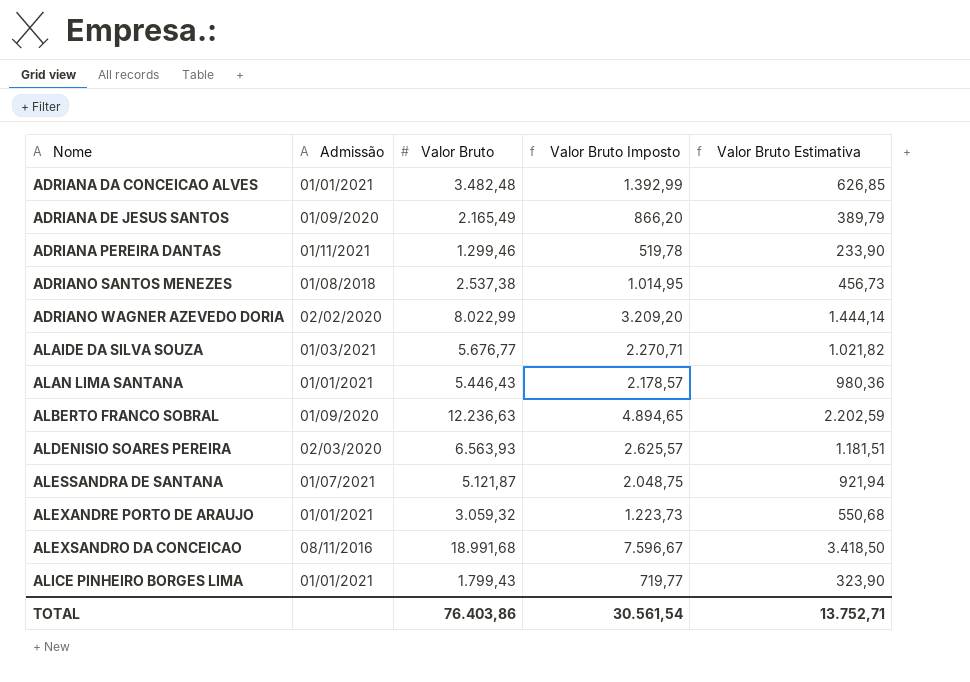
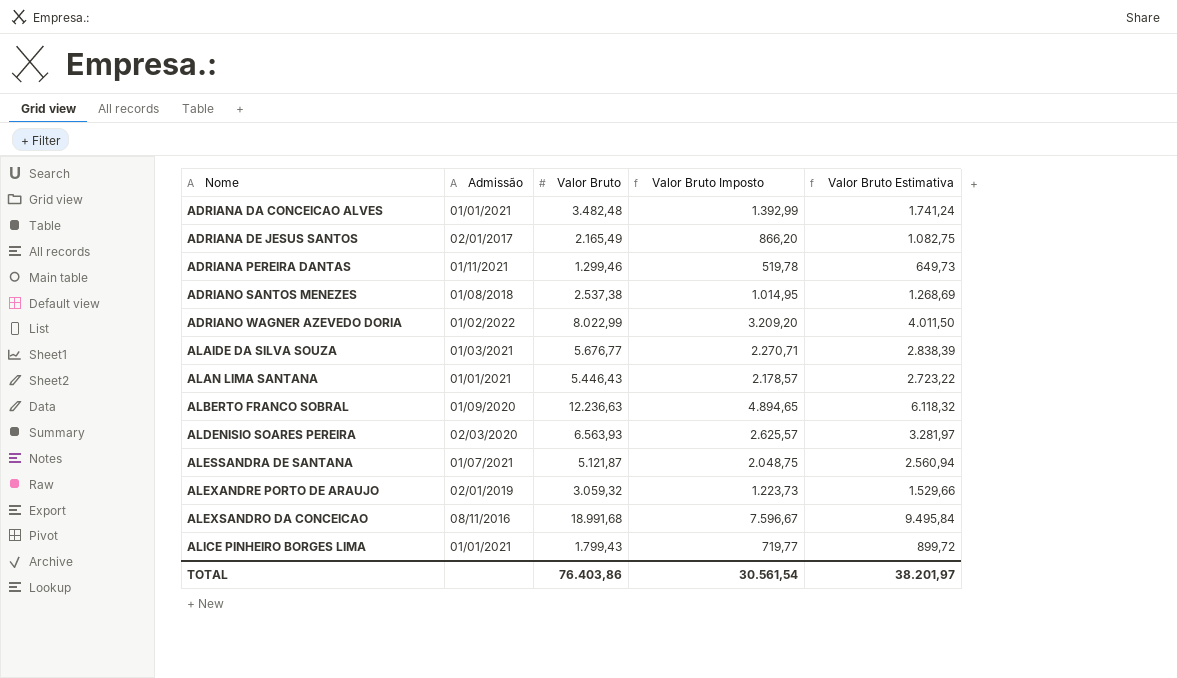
column Valor Bruto Estimativa | formula: [Valor Bruto] * 0,18 -> [Valor Bruto] * 0,5
ADRIANA DE JESUS SANTOS | Admissão: 01/09/2020 -> 02/01/2017
ADRIANO WAGNER AZEVEDO DORIA | Admissão: 02/02/2020 -> 01/02/2022
ALEXANDRE PORTO DE ARAUJO | Admissão: 01/01/2021 -> 02/01/2019
TOTAL | Valor Bruto Estimativa: 13.752,71 -> 38.201,97

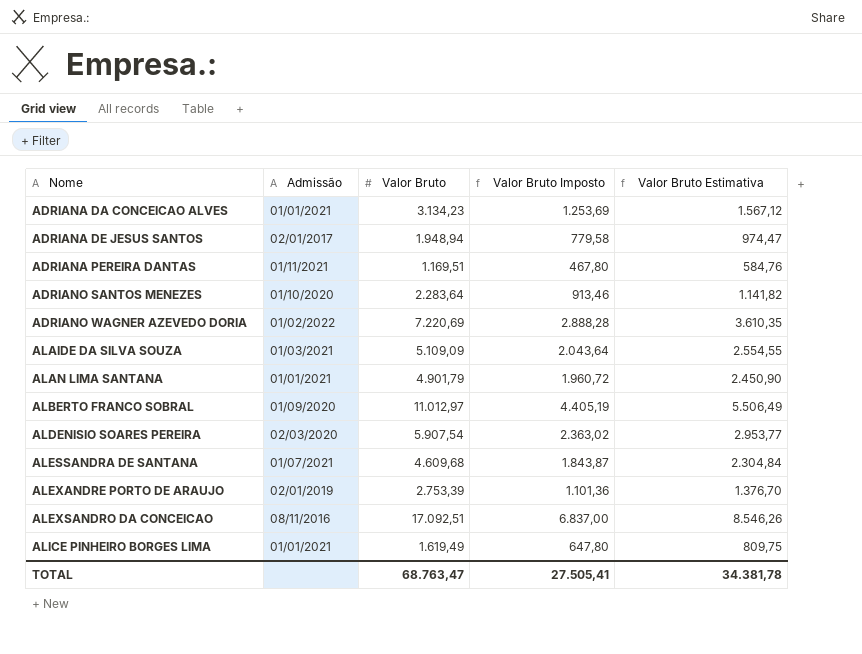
ADRIANA DA CONCEICAO ALVES | Valor Bruto: 3.482,48 -> 3.134,23
ADRIANA DA CONCEICAO ALVES | Valor Bruto Imposto: 1.392,99 -> 1.253,69
ADRIANA DA CONCEICAO ALVES | Valor Bruto Estimativa: 1.741,24 -> 1.567,12
ADRIANA DE JESUS SANTOS | Valor Bruto: 2.165,49 -> 1.948,94
ADRIANA DE JESUS SANTOS | Valor Bruto Imposto: 866,20 -> 779,58
ADRIANA DE JESUS SANTOS | Valor Bruto Estimativa: 1.082,75 -> 974,47
ADRIANA PEREIRA DANTAS | Valor Bruto: 1.299,46 -> 1.169,51
ADRIANA PEREIRA DANTAS | Valor Bruto Imposto: 519,78 -> 467,80
ADRIANA PEREIRA DANTAS | Valor Bruto Estimativa: 649,73 -> 584,76
ADRIANO SANTOS MENEZES | Admissão: 01/08/2018 -> 01/10/2020
ADRIANO SANTOS MENEZES | Valor Bruto: 2.537,38 -> 2.283,64
ADRIANO SANTOS MENEZES | Valor Bruto Imposto: 1.014,95 -> 913,46
ADRIANO SANTOS MENEZES | Valor Bruto Estimativa: 1.268,69 -> 1.141,82
ADRIANO WAGNER AZEVEDO DORIA | Valor Bruto: 8.022,99 -> 7.220,69
ADRIANO WAGNER AZEVEDO DORIA | Valor Bruto Imposto: 3.209,20 -> 2.888,28
ADRIANO WAGNER AZEVEDO DORIA | Valor Bruto Estimativa: 4.011,50 -> 3.610,35
ALAIDE DA SILVA SOUZA | Valor Bruto: 5.676,77 -> 5.109,09
ALAIDE DA SILVA SOUZA | Valor Bruto Imposto: 2.270,71 -> 2.043,64
ALAIDE DA SILVA SOUZA | Valor Bruto Estimativa: 2.838,39 -> 2.554,55
ALAN LIMA SANTANA | Valor Bruto: 5.446,43 -> 4.901,79
ALAN LIMA SANTANA | Valor Bruto Imposto: 2.178,57 -> 1.960,72
ALAN LIMA SANTANA | Valor Bruto Estimativa: 2.723,22 -> 2.450,90
ALBERTO FRANCO SOBRAL | Valor Bruto: 12.236,63 -> 11.012,97
ALBERTO FRANCO SOBRAL | Valor Bruto Imposto: 4.894,65 -> 4.405,19
ALBERTO FRANCO SOBRAL | Valor Bruto Estimativa: 6.118,32 -> 5.506,49
ALDENISIO SOARES PEREIRA | Valor Bruto: 6.563,93 -> 5.907,54
ALDENISIO SOARES PEREIRA | Valor Bruto Imposto: 2.625,57 -> 2.363,02
ALDENISIO SOARES PEREIRA | Valor Bruto Estimativa: 3.281,97 -> 2.953,77
ALESSANDRA DE SANTANA | Valor Bruto: 5.121,87 -> 4.609,68
ALESSANDRA DE SANTANA | Valor Bruto Imposto: 2.048,75 -> 1.843,87
ALESSANDRA DE SANTANA | Valor Bruto Estimativa: 2.560,94 -> 2.304,84
ALEXANDRE PORTO DE ARAUJO | Valor Bruto: 3.059,32 -> 2.753,39
ALEXANDRE PORTO DE ARAUJO | Valor Bruto Imposto: 1.223,73 -> 1.101,36
ALEXANDRE PORTO DE ARAUJO | Valor Bruto Estimativa: 1.529,66 -> 1.376,70
ALEXSANDRO DA CONCEICAO | Valor Bruto: 18.991,68 -> 17.092,51
ALEXSANDRO DA CONCEICAO | Valor Bruto Imposto: 7.596,67 -> 6.837,00
ALEXSANDRO DA CONCEICAO | Valor Bruto Estimativa: 9.495,84 -> 8.546,26
ALICE PINHEIRO BORGES LIMA | Valor Bruto: 1.799,43 -> 1.619,49
ALICE PINHEIRO BORGES LIMA | Valor Bruto Imposto: 719,77 -> 647,80
ALICE PINHEIRO BORGES LIMA | Valor Bruto Estimativa: 899,72 -> 809,75
TOTAL | Valor Bruto: 76.403,86 -> 68.763,47
TOTAL | Valor Bruto Imposto: 30.561,54 -> 27.505,41
TOTAL | Valor Bruto Estimativa: 38.201,97 -> 34.381,78

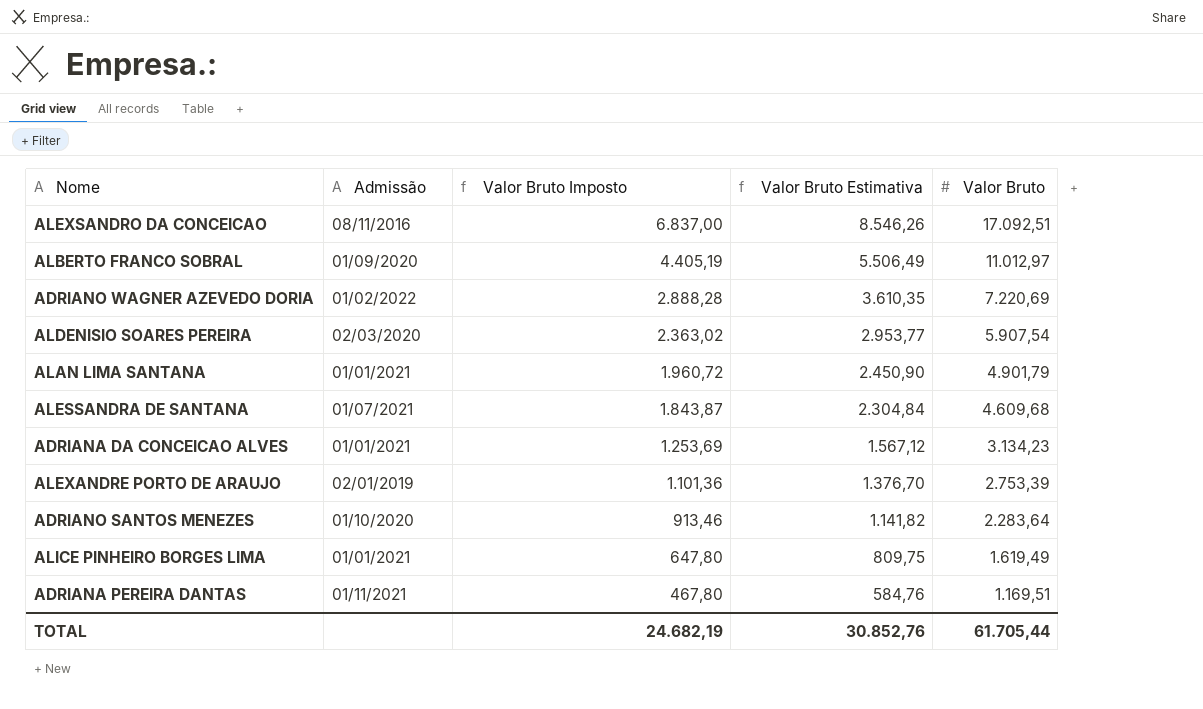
row order: Nome ascending -> Valor Bruto Imposto descending
column Valor Bruto | position: 3 -> 5
row ADRIANA DE JESUS SANTOS: 02/01/2017 | 1.948,94 | 779,58 | 974,47 -> none
row ALAIDE DA SILVA SOUZA: 01/03/2021 | 5.109,09 | 2.043,64 | 2.554,55 -> none
TOTAL | Valor Bruto Imposto: 27.505,41 -> 24.682,19
TOTAL | Valor Bruto Estimativa: 34.381,78 -> 30.852,76
TOTAL | Valor Bruto: 68.763,47 -> 61.705,44

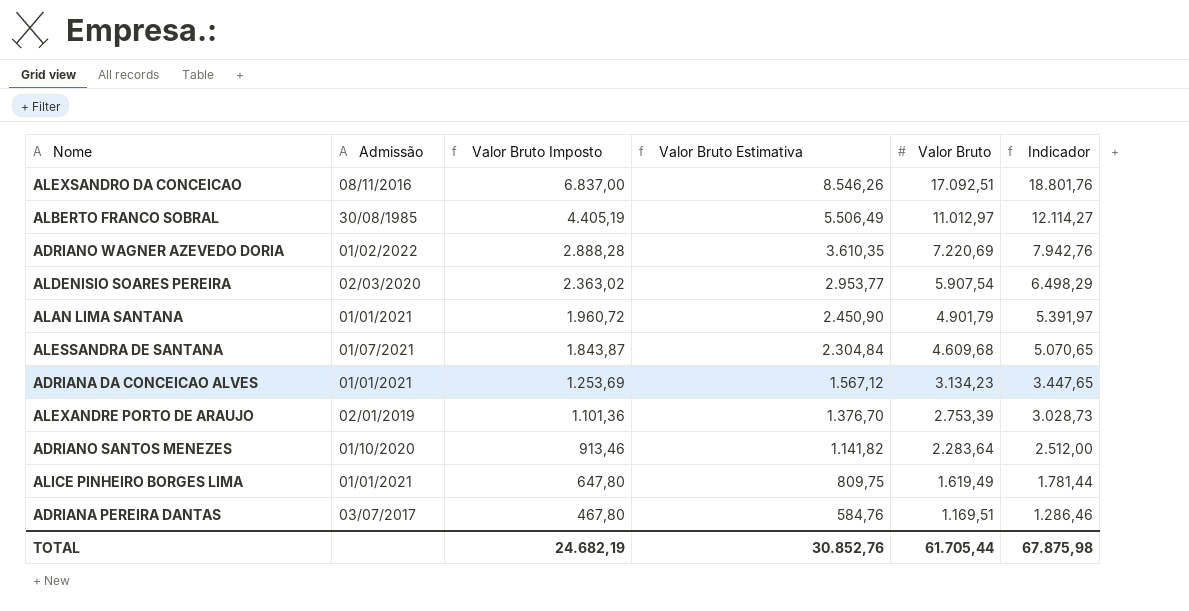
column Indicador | formula: none -> [Valor Bruto] * 1,1
ALBERTO FRANCO SOBRAL | Admissão: 01/09/2020 -> 30/08/1985
ADRIANA PEREIRA DANTAS | Admissão: 01/11/2021 -> 03/07/2017

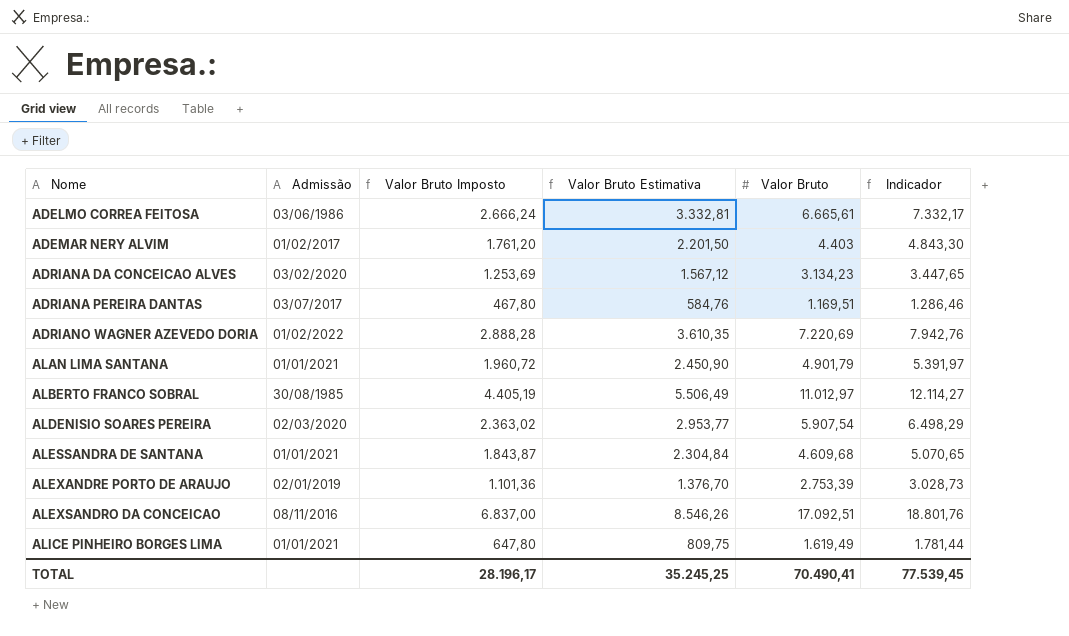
row order: Valor Bruto Imposto descending -> Nome ascending
row ADRIANO SANTOS MENEZES: 01/10/2020 | 913,46 | 1.141,82 | 2.283,64 | 2.512,00 -> none
row ADELMO CORREA FEITOSA: none -> 03/06/1986 | 2.666,24 | 3.332,81 | 6.665,61 | 7.332,17
row ADEMAR NERY ALVIM: none -> 01/02/2017 | 1.761,20 | 2.201,50 | 4.403 | 4.843,30
ADRIANA DA CONCEICAO ALVES | Admissão: 01/01/2021 -> 03/02/2020
ALESSANDRA DE SANTANA | Admissão: 01/07/2021 -> 01/01/2021
TOTAL | Valor Bruto Imposto: 24.682,19 -> 28.196,17
TOTAL | Valor Bruto Estimativa: 30.852,76 -> 35.245,25
TOTAL | Valor Bruto: 61.705,44 -> 70.490,41
TOTAL | Indicador: 67.875,98 -> 77.539,45

